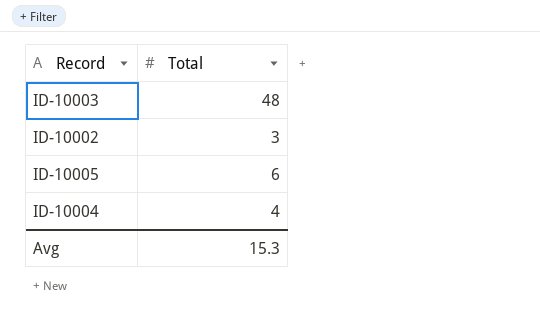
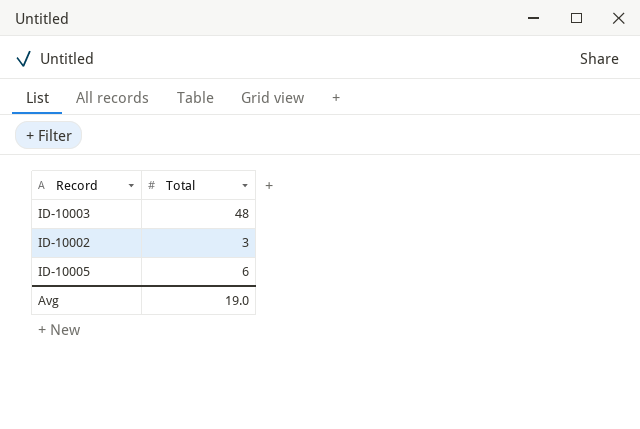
row ID-10004: 4 -> none
Avg | Total: 15.3 -> 19.0

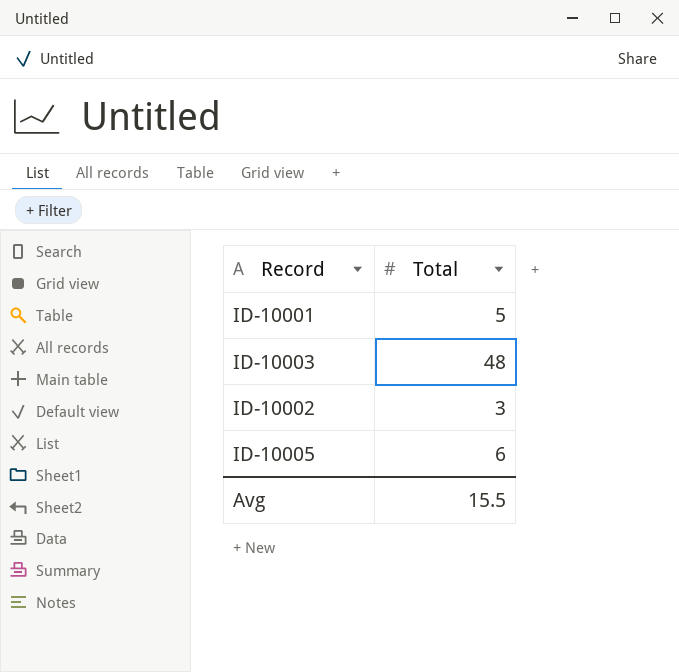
row ID-10001: none -> 5
Avg | Total: 19.0 -> 15.5

